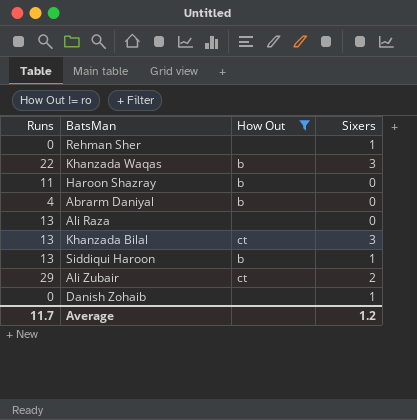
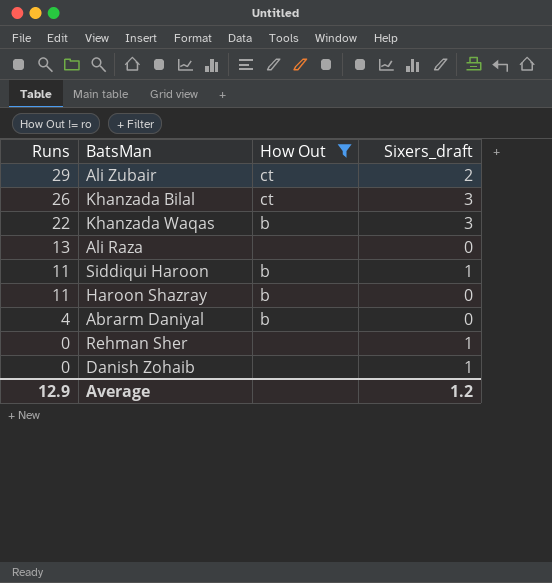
row order: none -> Runs descending
column name: Sixers -> Sixers_draft
Khanzada Bilal | Runs: 13 -> 26
Siddiqui Haroon | Runs: 13 -> 11
Average | Runs: 11.7 -> 12.9

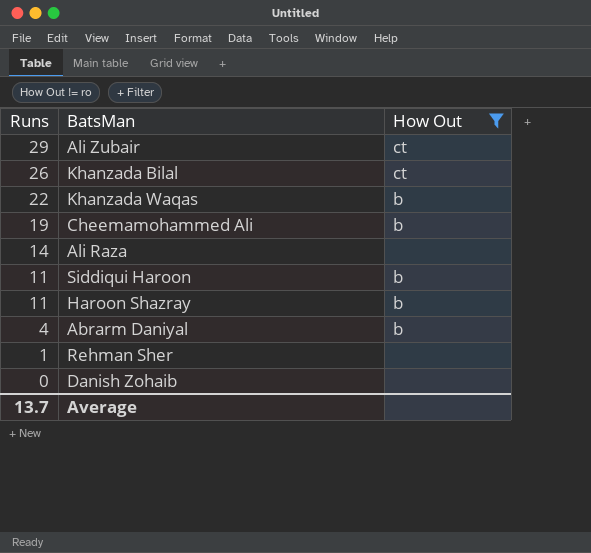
column Sixers_draft | position: 4 -> none
row Cheemamohammed Ali: none -> 19 | b
Ali Raza | Runs: 13 -> 14
Rehman Sher | Runs: 0 -> 1
Average | Runs: 12.9 -> 13.7

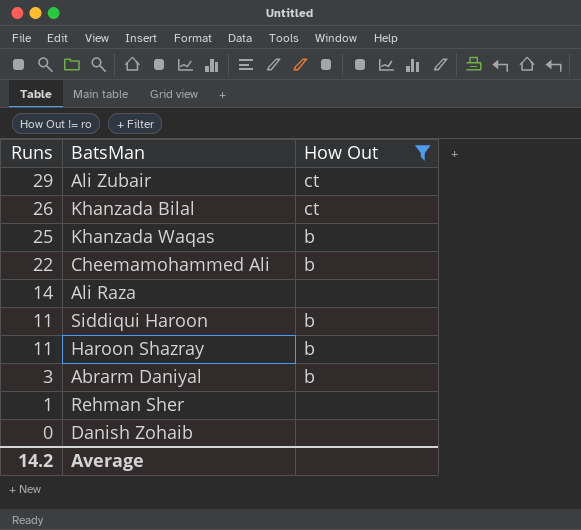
Khanzada Waqas | Runs: 22 -> 25
Cheemamohammed Ali | Runs: 19 -> 22
Abrarm Daniyal | Runs: 4 -> 3
Average | Runs: 13.7 -> 14.2

